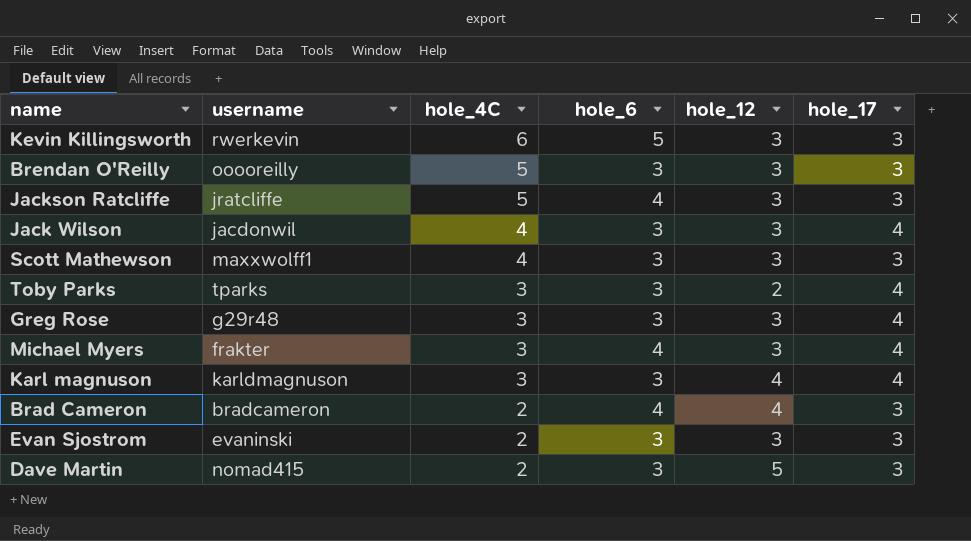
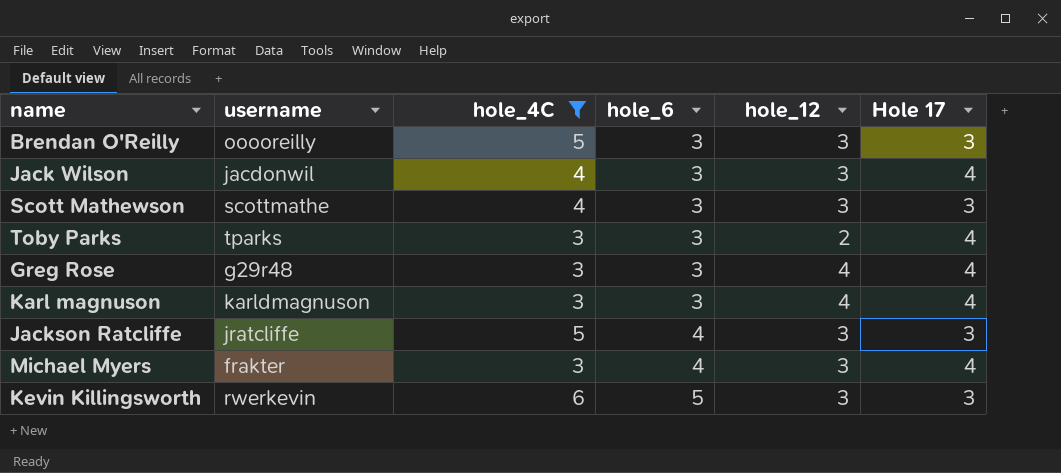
filter: none -> hole_4C != 2
row order: hole_4C descending -> hole_6 ascending
column name: hole_17 -> Hole 17
Scott Mathewson | username: maxxwolff1 -> scottmathe
Greg Rose | hole_12: 3 -> 4

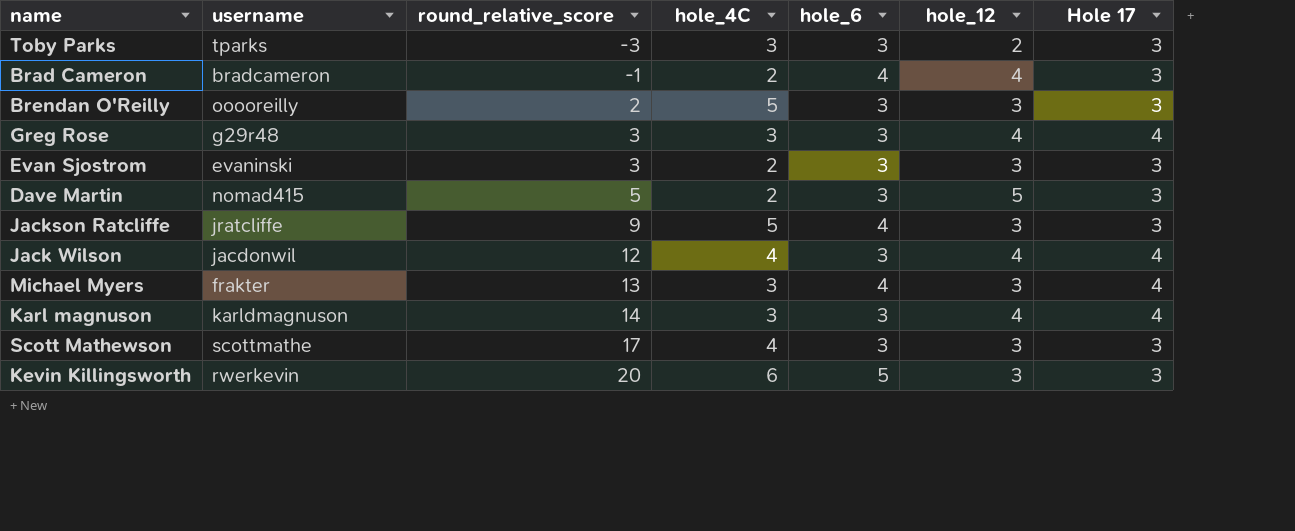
filter: hole_4C != 2 -> none
row order: hole_6 ascending -> round_relative_score ascending
column round_relative_score | position: none -> 3
Toby Parks | Hole 17: 4 -> 3
Jack Wilson | hole_12: 3 -> 4

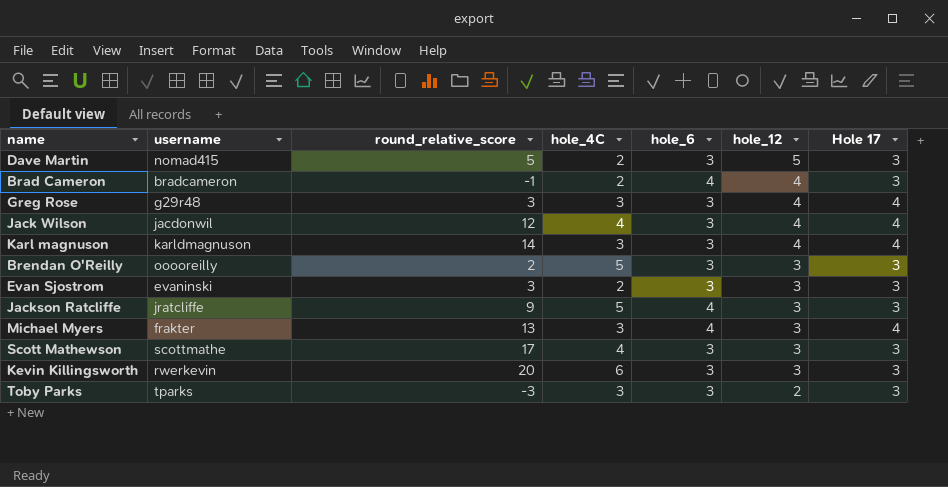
row order: round_relative_score ascending -> hole_12 descending
Kevin Killingsworth | hole_6: 5 -> 3

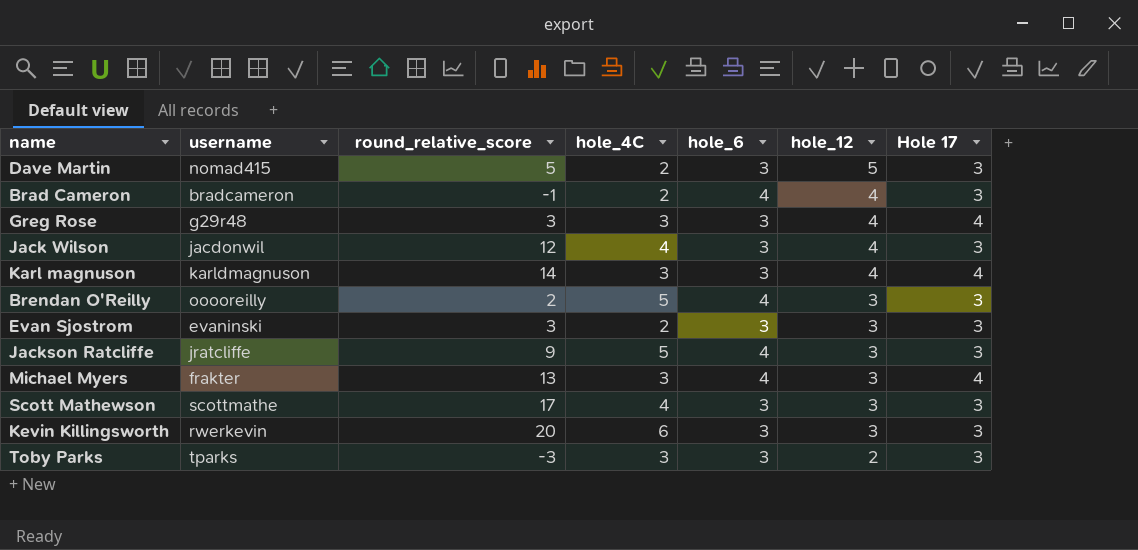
Jack Wilson | Hole 17: 4 -> 3
Brendan O'Reilly | hole_6: 3 -> 4

